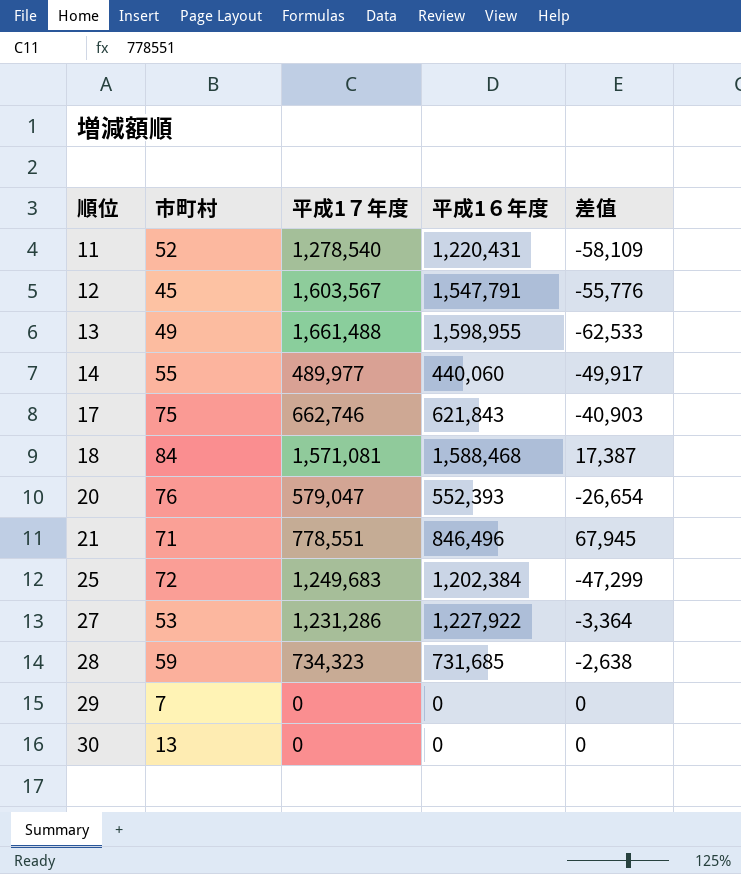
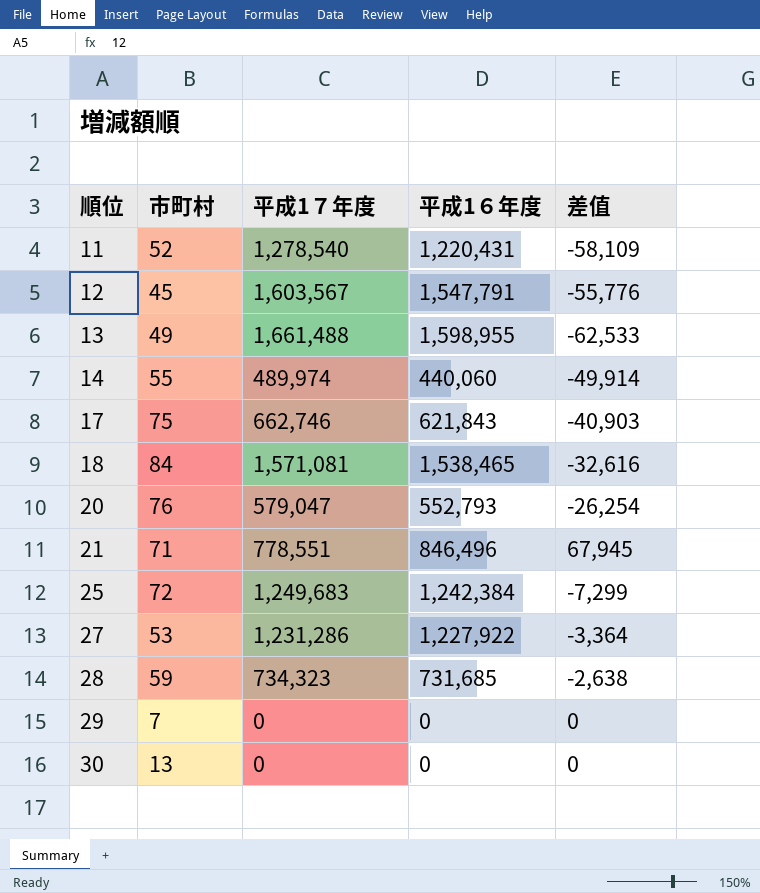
14 | 平成1７年度: 489,977 -> 489,974
14 | 差值: -49,917 -> -49,914
18 | 平成1６年度: 1,588,468 -> 1,538,465
18 | 差值: 17,387 -> -32,616
20 | 平成1６年度: 552,393 -> 552,793
20 | 差值: -26,654 -> -26,254
25 | 平成1６年度: 1,202,384 -> 1,242,384
25 | 差值: -47,299 -> -7,299

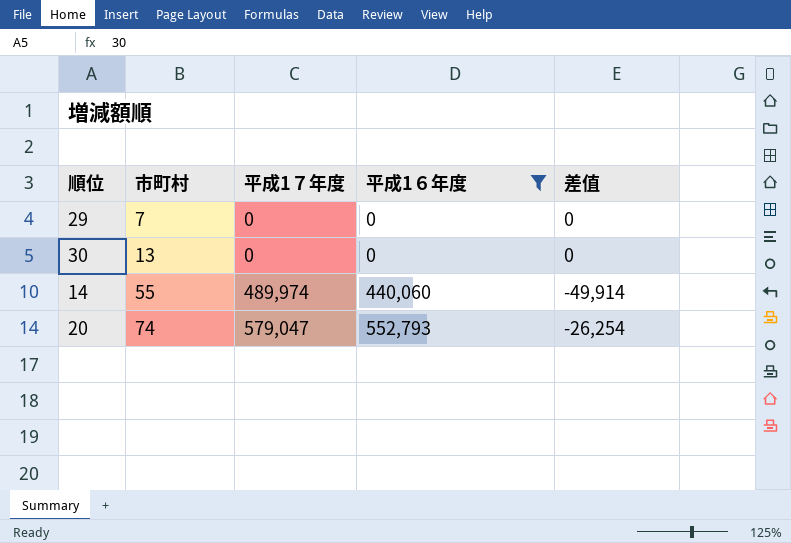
filter: none -> 平成1６年度 <= 552,793
row order: 順位 ascending -> 市町村 ascending
20 | 市町村: 76 -> 74

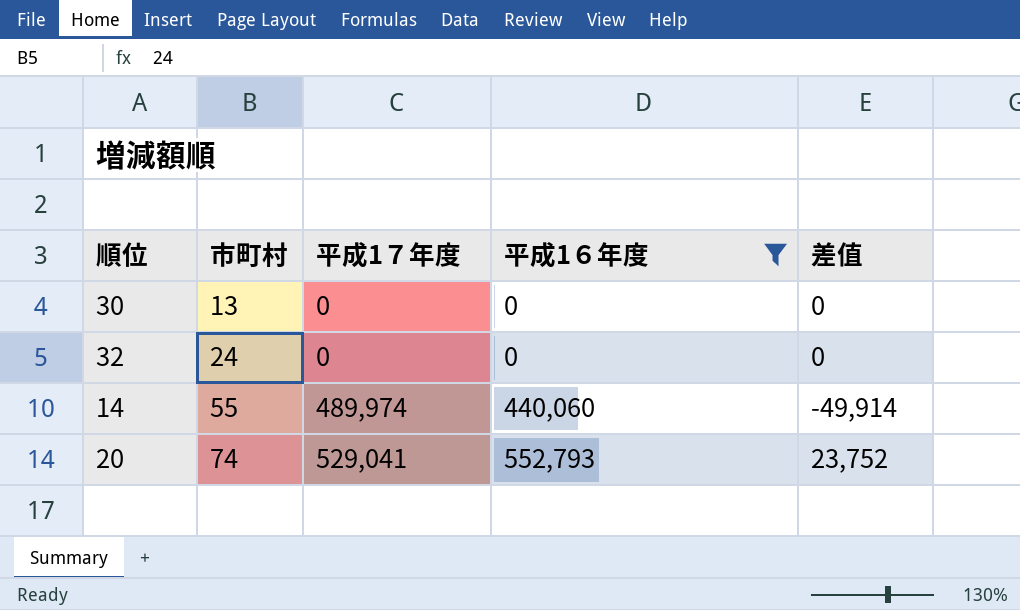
row 29: 7 | 0 | 0 | 0 -> none
row 32: none -> 24 | 0 | 0 | 0
20 | 平成1７年度: 579,047 -> 529,041
20 | 差值: -26,254 -> 23,752

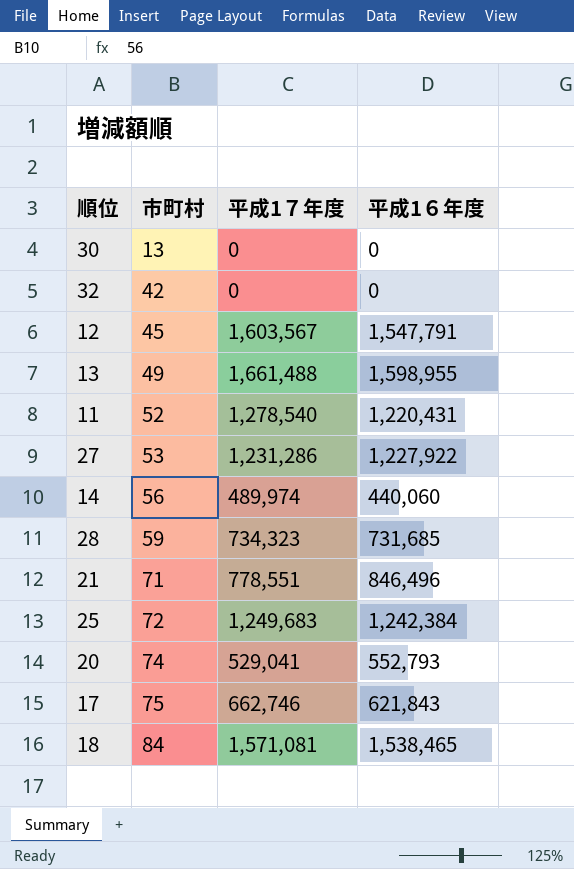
filter: 平成1６年度 <= 552,793 -> none
column 差值 | formula: [平成1６年度] - [平成1７年度] -> none
32 | 市町村: 24 -> 42
14 | 市町村: 55 -> 56

